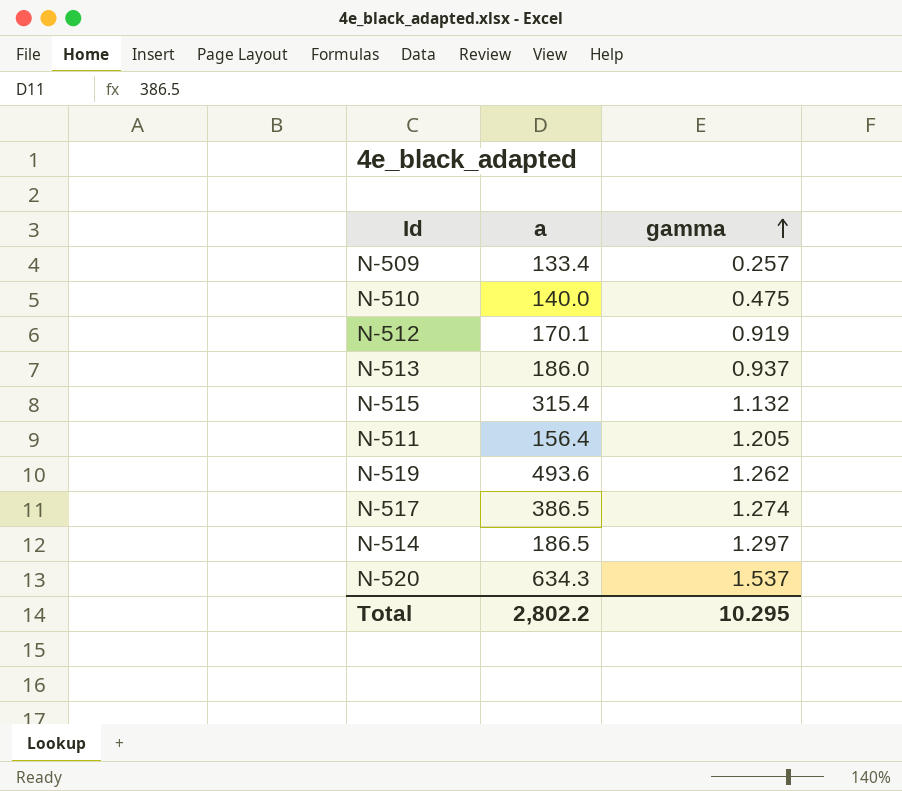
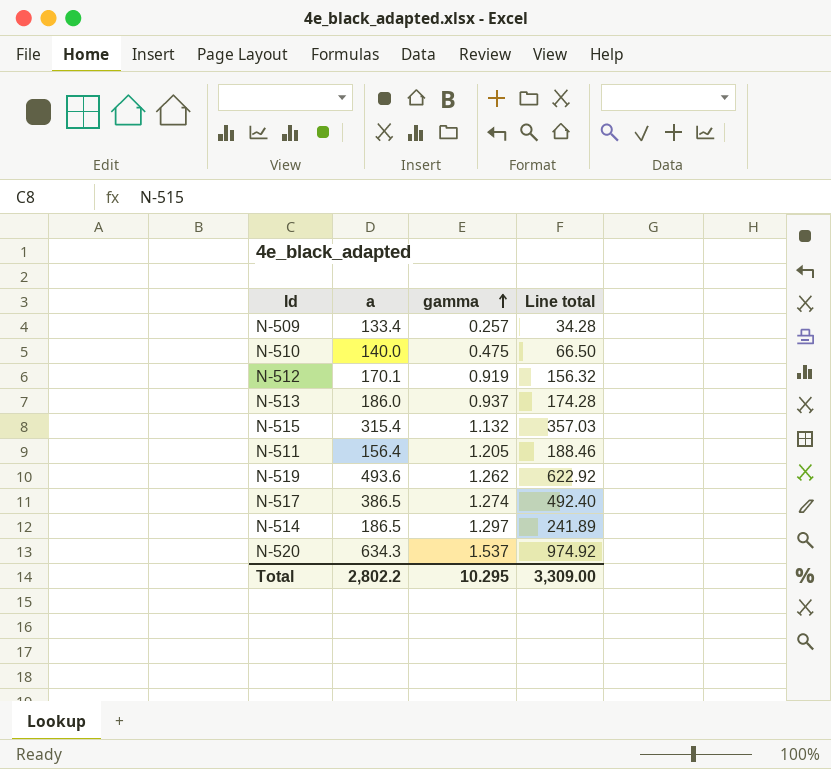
column Line total | formula: none -> [a] * [gamma]

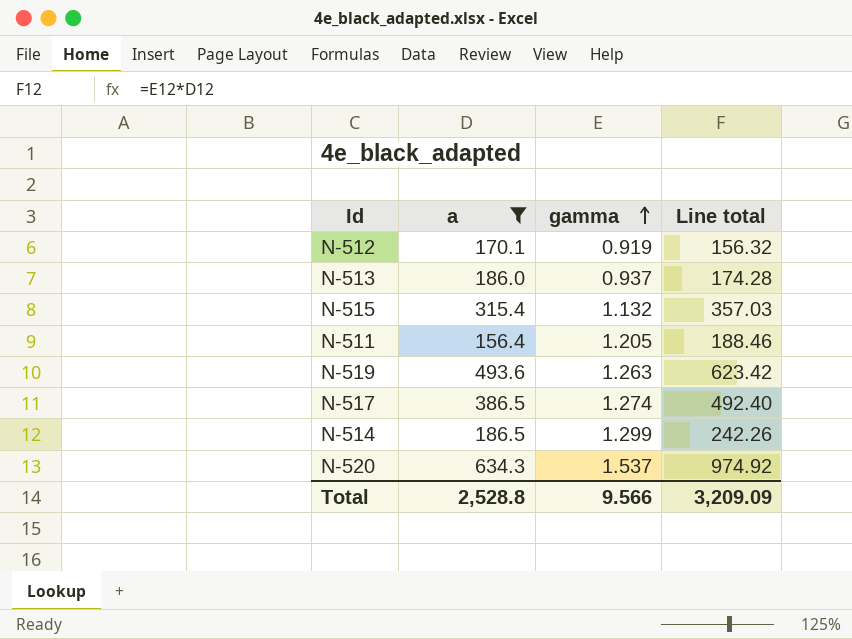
filter: none -> a >= 156.4
N-519 | gamma: 1.262 -> 1.263
N-519 | Line total: 622.92 -> 623.42
N-514 | gamma: 1.297 -> 1.299
N-514 | Line total: 241.89 -> 242.26
Total | a: 2,802.2 -> 2,528.8
Total | gamma: 10.295 -> 9.566
Total | Line total: 3,309.00 -> 3,209.09

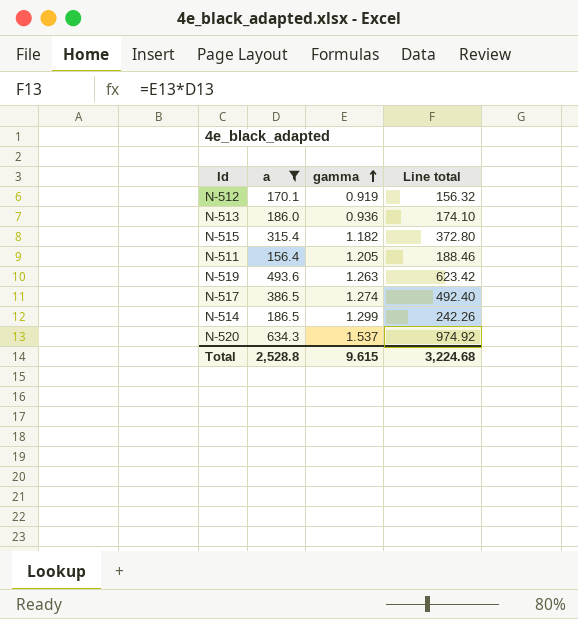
N-513 | gamma: 0.937 -> 0.936
N-513 | Line total: 174.28 -> 174.10
N-515 | gamma: 1.132 -> 1.182
N-515 | Line total: 357.03 -> 372.80
Total | gamma: 9.566 -> 9.615
Total | Line total: 3,209.09 -> 3,224.68

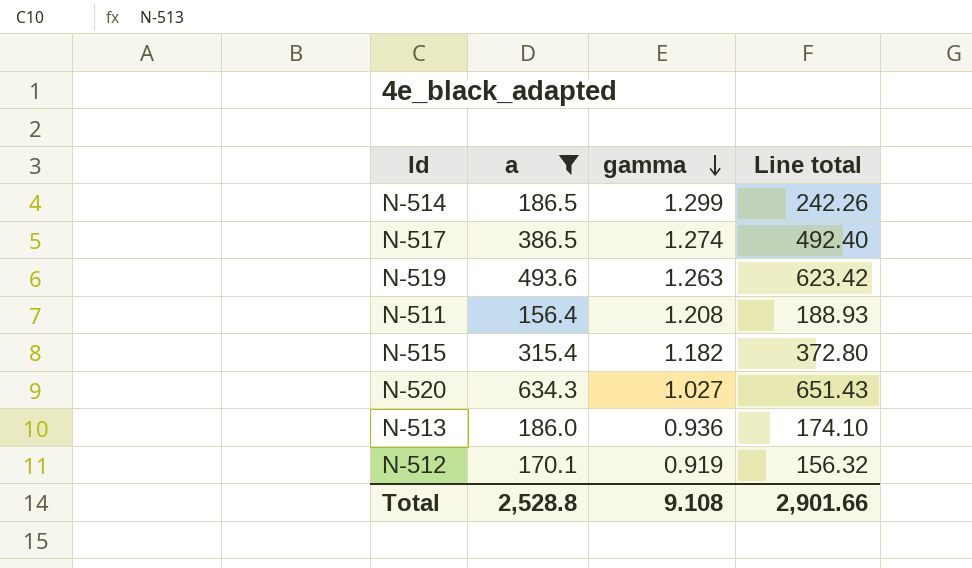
row order: gamma ascending -> gamma descending
N-511 | gamma: 1.205 -> 1.208
N-511 | Line total: 188.46 -> 188.93
N-520 | gamma: 1.537 -> 1.027
N-520 | Line total: 974.92 -> 651.43
Total | gamma: 9.615 -> 9.108
Total | Line total: 3,224.68 -> 2,901.66

